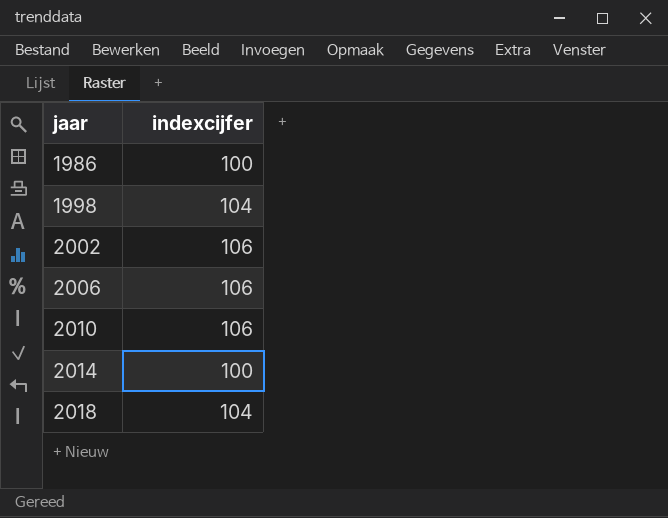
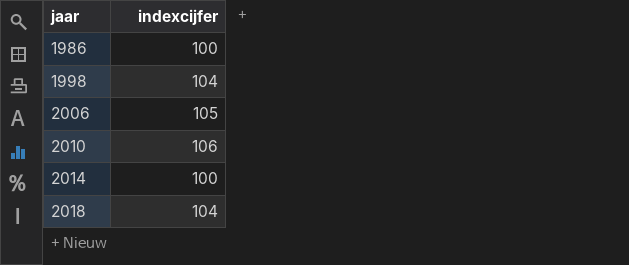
row 2002: 106 -> none
2006 | indexcijfer: 106 -> 105

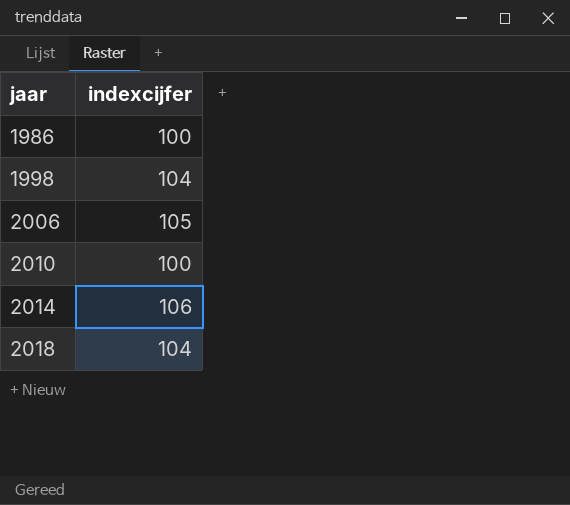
2010 | indexcijfer: 106 -> 100
2014 | indexcijfer: 100 -> 106

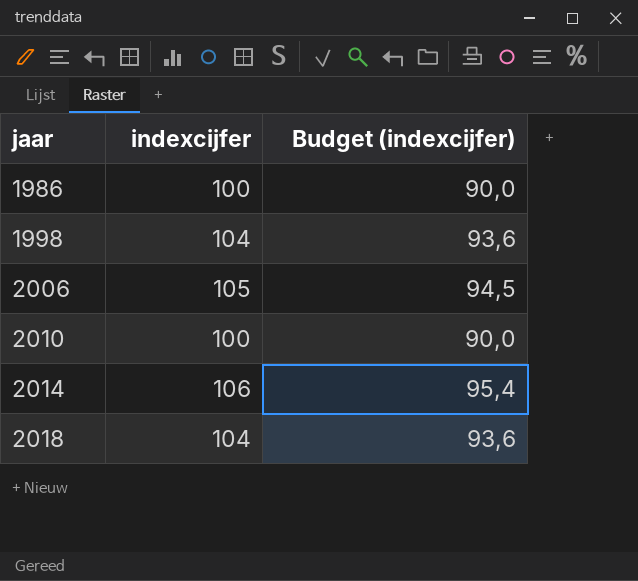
column Budget (indexcijfer) | formula: none -> [indexcijfer] * 0,9

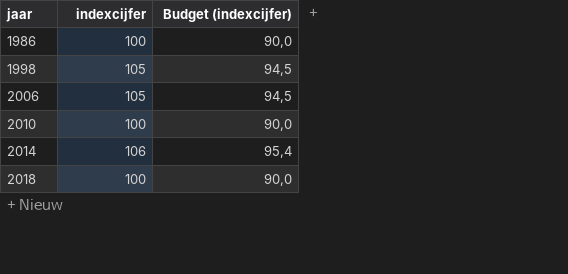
1998 | indexcijfer: 104 -> 105
1998 | Budget (indexcijfer): 93,6 -> 94,5
2018 | indexcijfer: 104 -> 100
2018 | Budget (indexcijfer): 93,6 -> 90,0

